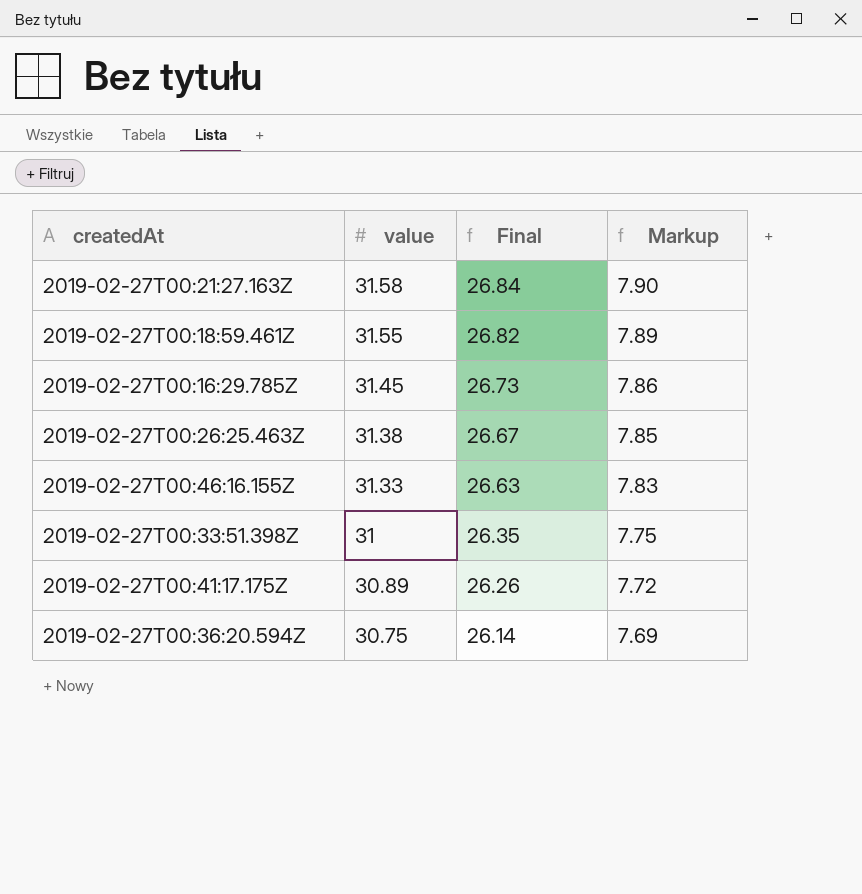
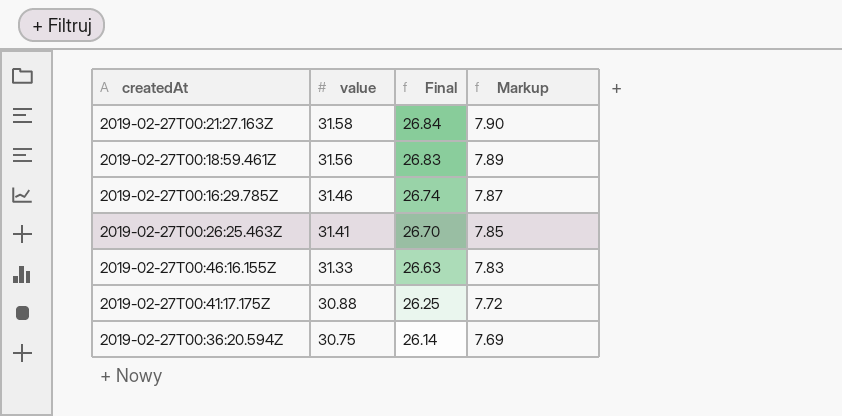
row 2019-02-27T00:33:51.398Z: 31 | 26.35 | 7.75 -> none
2019-02-27T00:18:59.461Z | value: 31.55 -> 31.56
2019-02-27T00:18:59.461Z | Final: 26.82 -> 26.83
2019-02-27T00:16:29.785Z | value: 31.45 -> 31.46
2019-02-27T00:16:29.785Z | Final: 26.73 -> 26.74
2019-02-27T00:16:29.785Z | Markup: 7.86 -> 7.87
2019-02-27T00:26:25.463Z | value: 31.38 -> 31.41
2019-02-27T00:26:25.463Z | Final: 26.67 -> 26.70
2019-02-27T00:41:17.175Z | value: 30.89 -> 30.88
2019-02-27T00:41:17.175Z | Final: 26.26 -> 26.25

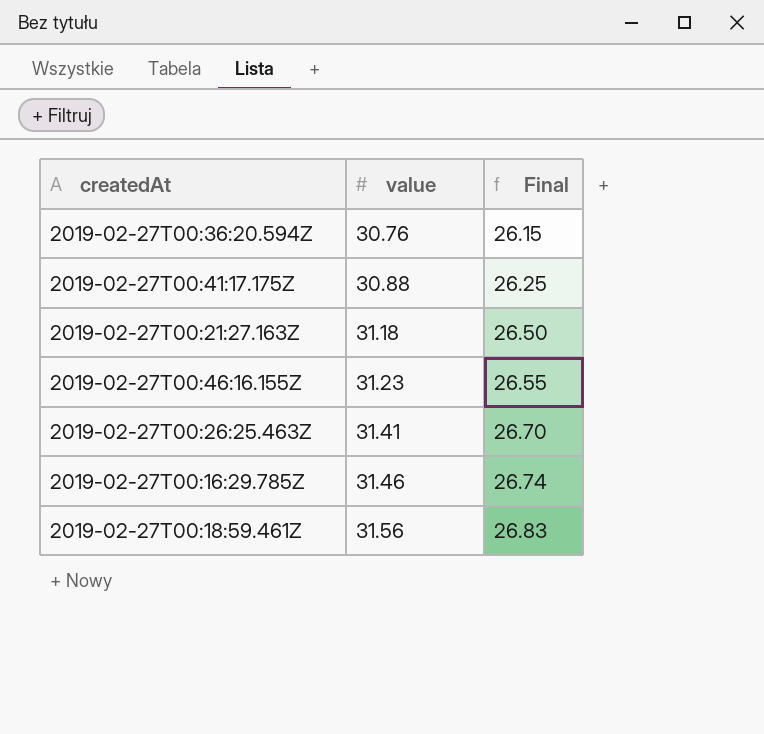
row order: value descending -> value ascending
column Markup | formula: [value] * 0.25 -> none
2019-02-27T00:36:20.594Z | value: 30.75 -> 30.76
2019-02-27T00:36:20.594Z | Final: 26.14 -> 26.15
2019-02-27T00:21:27.163Z | value: 31.58 -> 31.18
2019-02-27T00:21:27.163Z | Final: 26.84 -> 26.50
2019-02-27T00:46:16.155Z | value: 31.33 -> 31.23
2019-02-27T00:46:16.155Z | Final: 26.63 -> 26.55

